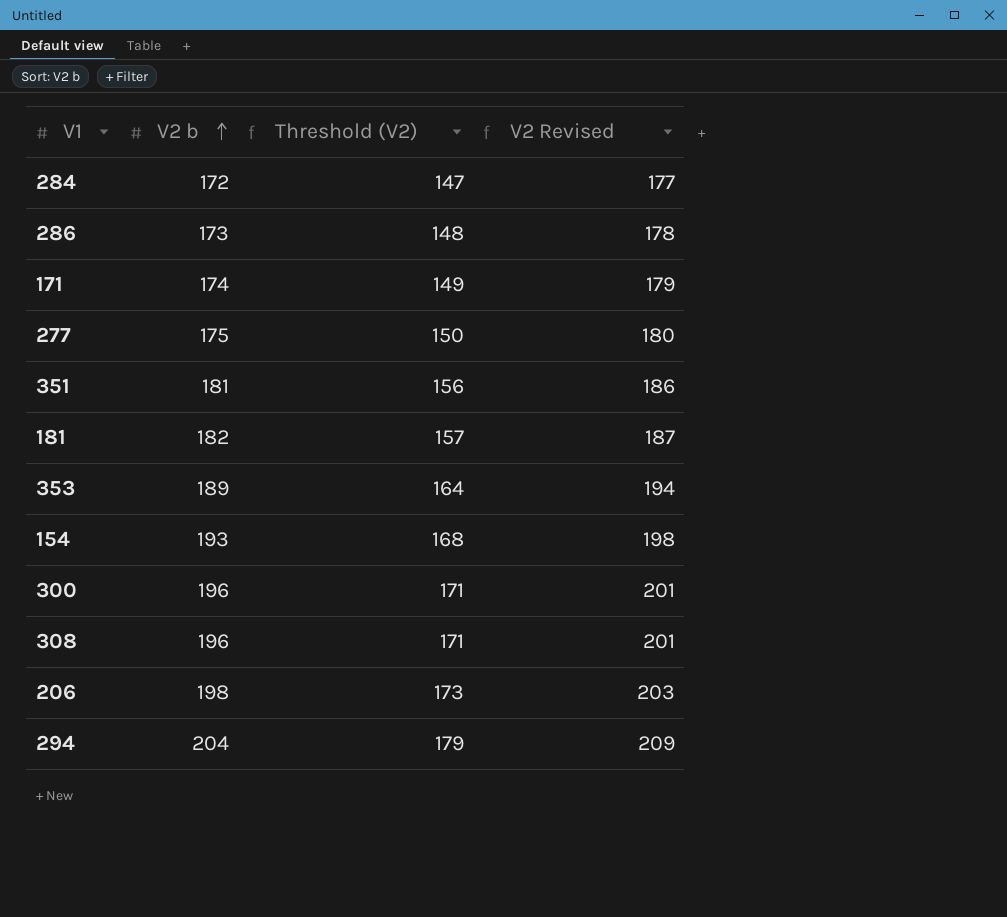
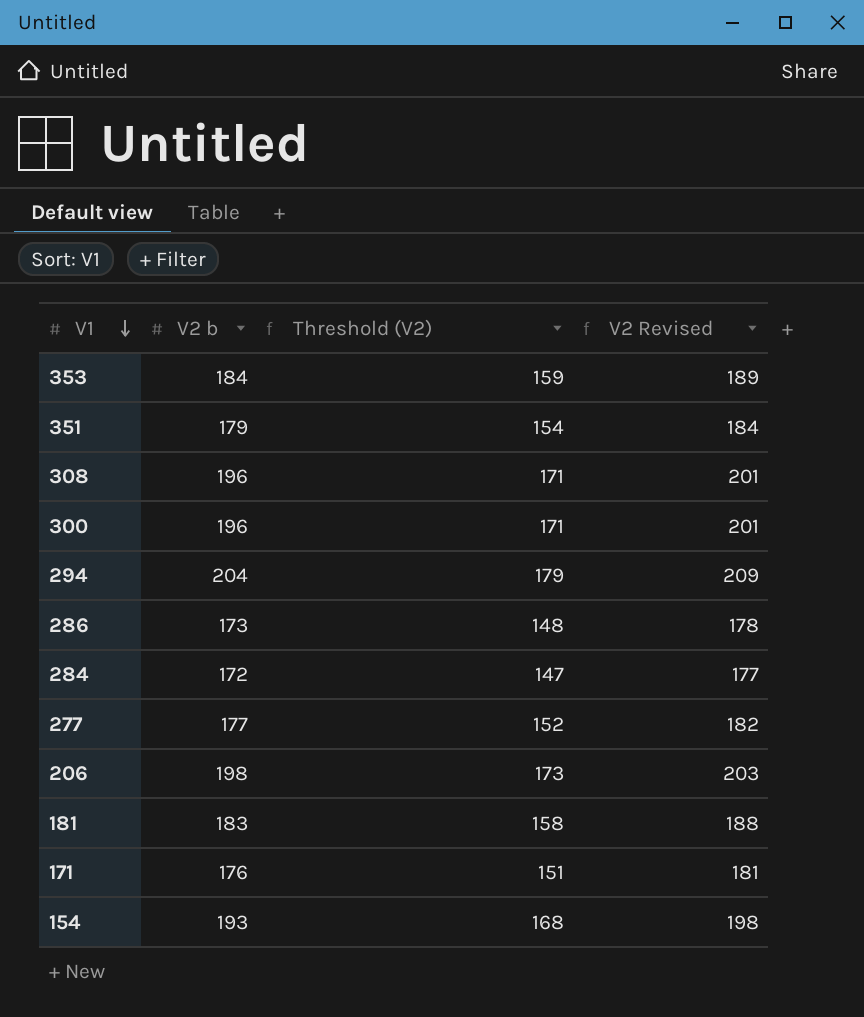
row order: V2 b ascending -> V1 descending
353 | V2 b: 189 -> 184
353 | Threshold (V2): 164 -> 159
353 | V2 Revised: 194 -> 189
351 | V2 b: 181 -> 179
351 | Threshold (V2): 156 -> 154
351 | V2 Revised: 186 -> 184
277 | V2 b: 175 -> 177
277 | Threshold (V2): 150 -> 152
277 | V2 Revised: 180 -> 182
181 | V2 b: 182 -> 183
181 | Threshold (V2): 157 -> 158
181 | V2 Revised: 187 -> 188
171 | V2 b: 174 -> 176
171 | Threshold (V2): 149 -> 151
171 | V2 Revised: 179 -> 181

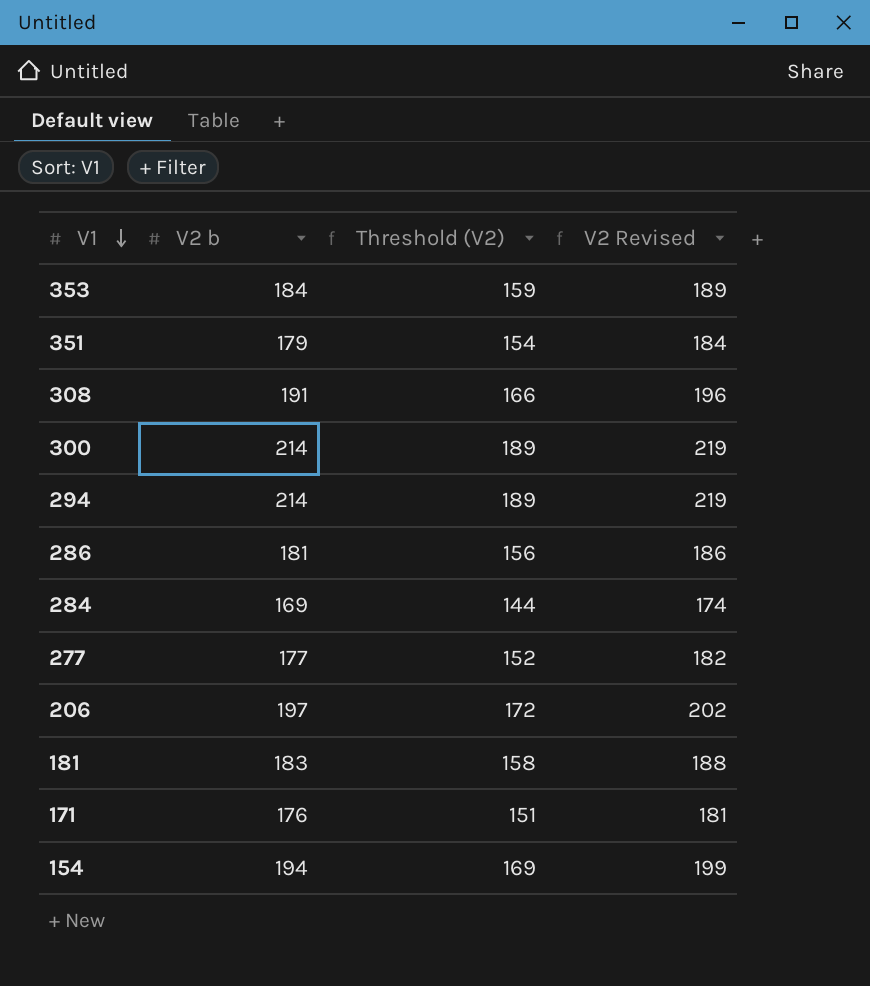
308 | V2 b: 196 -> 191
308 | Threshold (V2): 171 -> 166
308 | V2 Revised: 201 -> 196
300 | V2 b: 196 -> 214
300 | Threshold (V2): 171 -> 189
300 | V2 Revised: 201 -> 219
294 | V2 b: 204 -> 214
294 | Threshold (V2): 179 -> 189
294 | V2 Revised: 209 -> 219
286 | V2 b: 173 -> 181
286 | Threshold (V2): 148 -> 156
286 | V2 Revised: 178 -> 186
284 | V2 b: 172 -> 169
284 | Threshold (V2): 147 -> 144
284 | V2 Revised: 177 -> 174
206 | V2 b: 198 -> 197
206 | Threshold (V2): 173 -> 172
206 | V2 Revised: 203 -> 202
154 | V2 b: 193 -> 194
154 | Threshold (V2): 168 -> 169
154 | V2 Revised: 198 -> 199

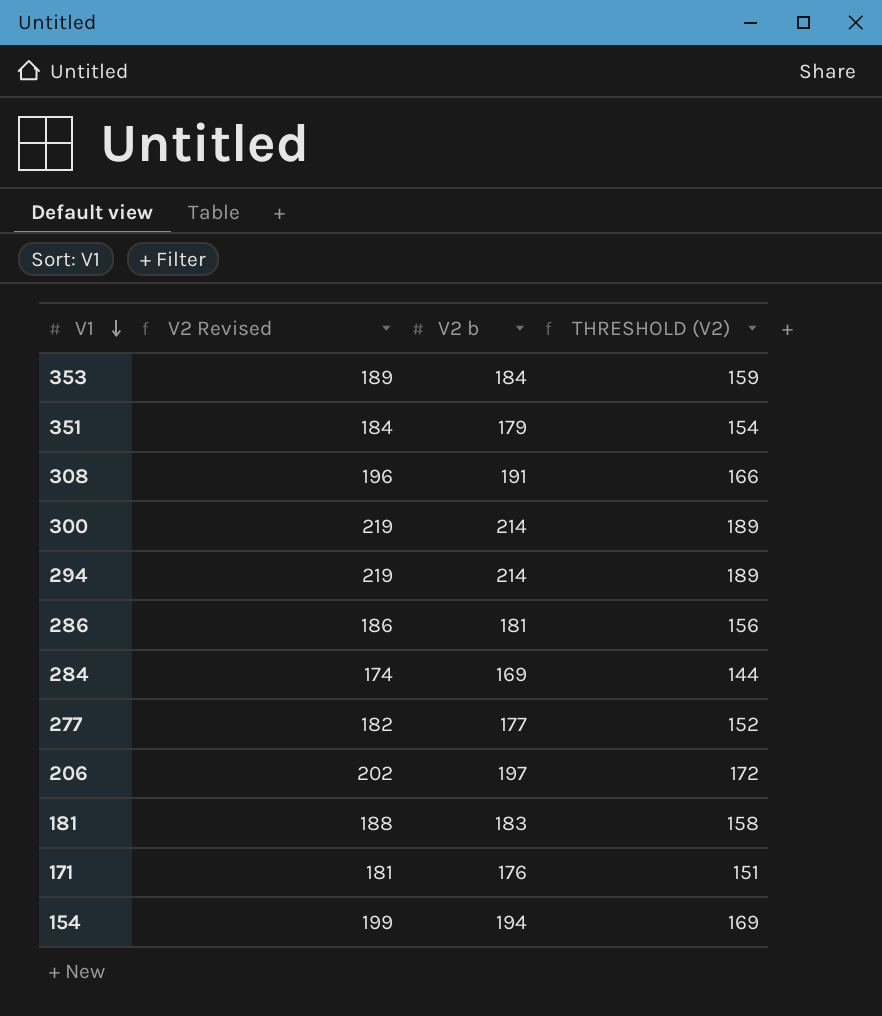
column V2 Revised | position: 4 -> 2
column name: Threshold (V2) -> THRESHOLD (V2)

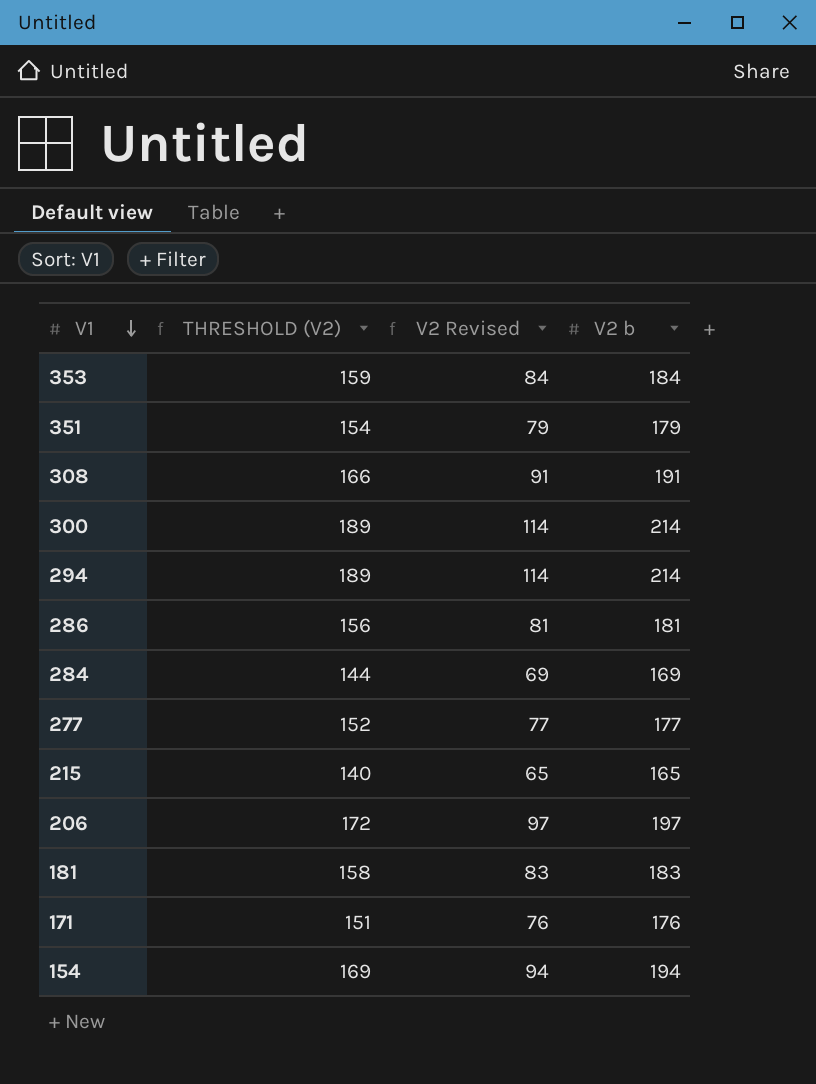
column THRESHOLD (V2) | position: 4 -> 2
column V2 Revised | formula: [V2 b] + 5 -> [V2 b] - 100
row 215: none -> 140 | 65 | 165

